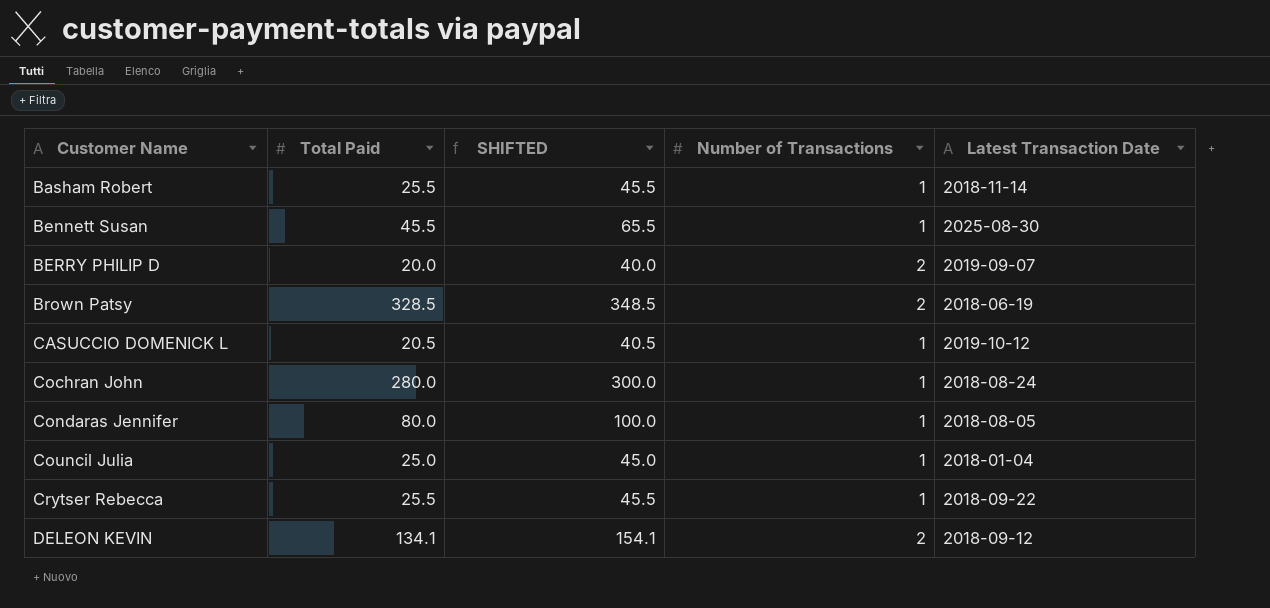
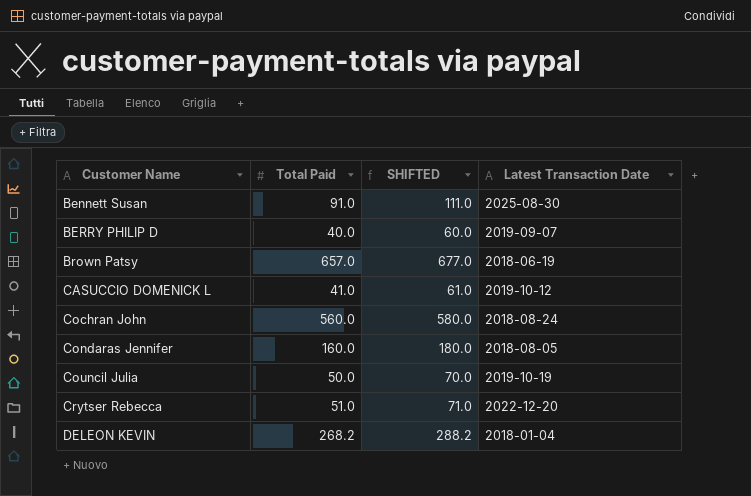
column Number of Transactions | position: 4 -> none
row Basham Robert: 25.5 | 45.5 | 1 | 2018-11-14 -> none
Bennett Susan | Total Paid: 45.5 -> 91.0
Bennett Susan | SHIFTED: 65.5 -> 111.0
BERRY PHILIP D | Total Paid: 20.0 -> 40.0
BERRY PHILIP D | SHIFTED: 40.0 -> 60.0
Brown Patsy | Total Paid: 328.5 -> 657.0
Brown Patsy | SHIFTED: 348.5 -> 677.0
CASUCCIO DOMENICK L | Total Paid: 20.5 -> 41.0
CASUCCIO DOMENICK L | SHIFTED: 40.5 -> 61.0
Cochran John | Total Paid: 280.0 -> 560.0
Cochran John | SHIFTED: 300.0 -> 580.0
Condaras Jennifer | Total Paid: 80.0 -> 160.0
Condaras Jennifer | SHIFTED: 100.0 -> 180.0
Council Julia | Total Paid: 25.0 -> 50.0
Council Julia | SHIFTED: 45.0 -> 70.0
Council Julia | Latest Transaction Date: 2018-01-04 -> 2019-10-19
Crytser Rebecca | Total Paid: 25.5 -> 51.0
Crytser Rebecca | SHIFTED: 45.5 -> 71.0
Crytser Rebecca | Latest Transaction Date: 2018-09-22 -> 2022-12-20
DELEON KEVIN | Total Paid: 134.1 -> 268.2
DELEON KEVIN | SHIFTED: 154.1 -> 288.2
DELEON KEVIN | Latest Transaction Date: 2018-09-12 -> 2018-01-04

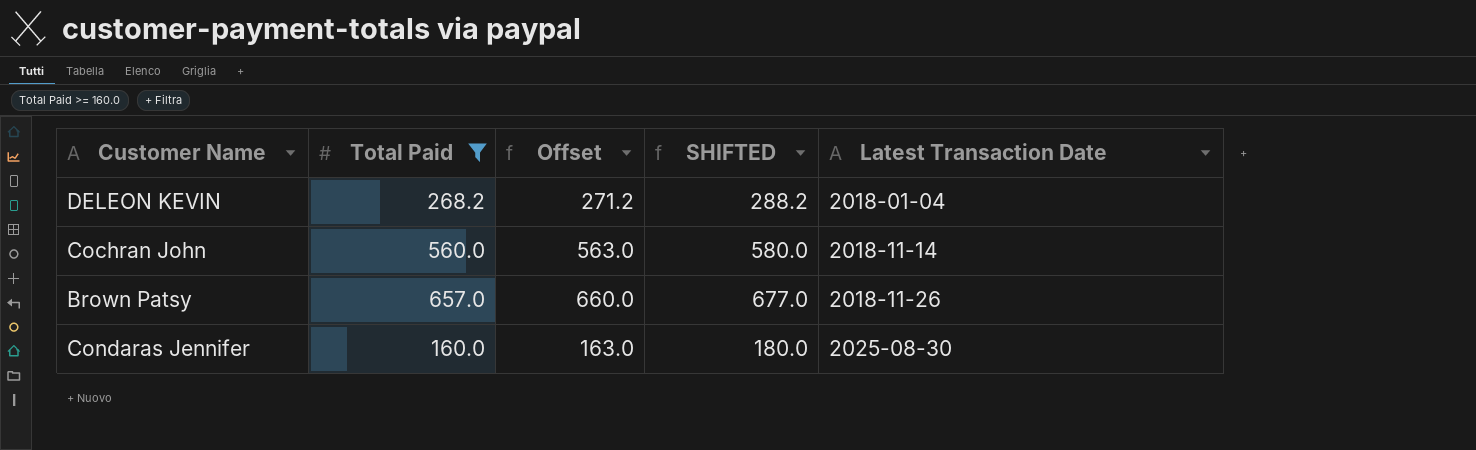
filter: none -> Total Paid >= 160.0
row order: Customer Name ascending -> Latest Transaction Date ascending
column Offset | formula: none -> [Total Paid] + 3
Cochran John | Latest Transaction Date: 2018-08-24 -> 2018-11-14
Brown Patsy | Latest Transaction Date: 2018-06-19 -> 2018-11-26
Condaras Jennifer | Latest Transaction Date: 2018-08-05 -> 2025-08-30

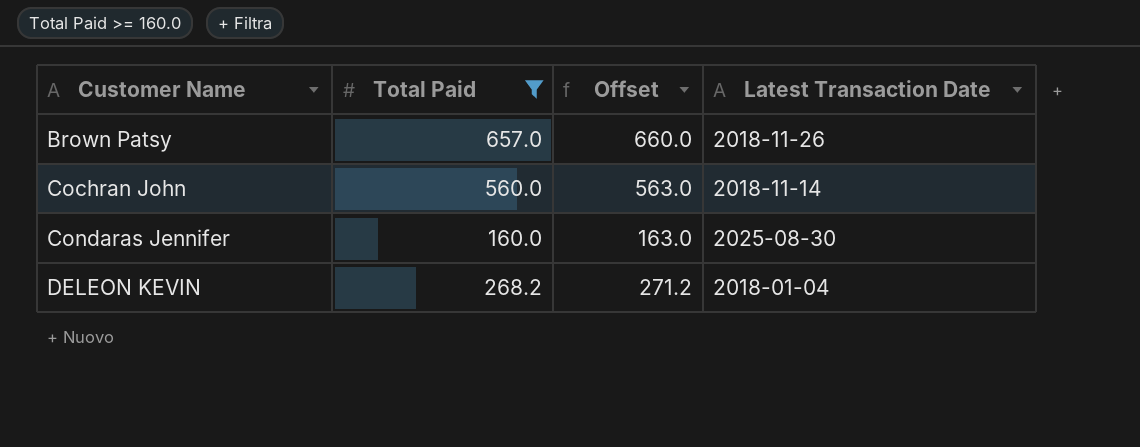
row order: Latest Transaction Date ascending -> Customer Name ascending
column SHIFTED | formula: [Total Paid] + 20 -> none

